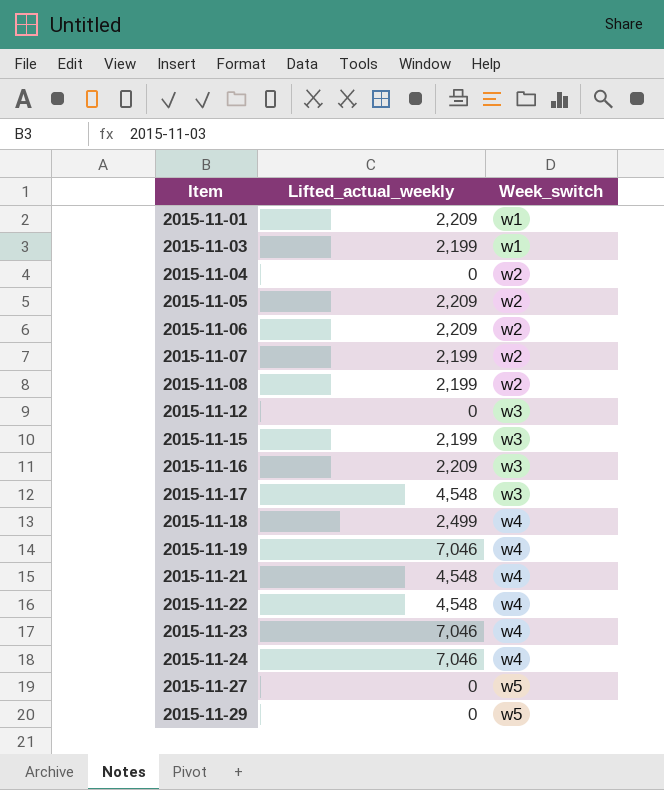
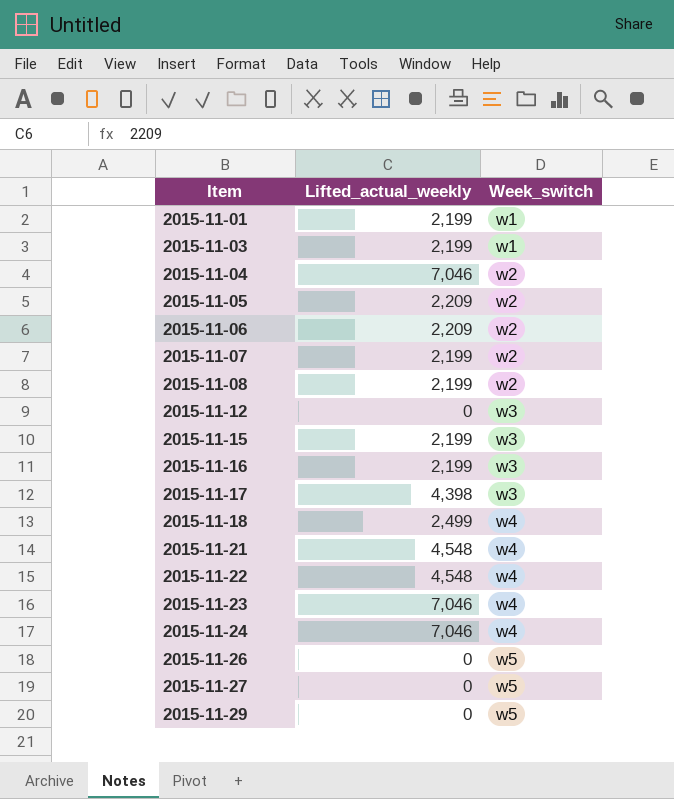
row 2015-11-19: 7,046 | w4 -> none
2015-11-01 | Lifted_actual_weekly: 2,209 -> 2,199
2015-11-04 | Lifted_actual_weekly: 0 -> 7,046
2015-11-16 | Lifted_actual_weekly: 2,209 -> 2,199
2015-11-17 | Lifted_actual_weekly: 4,548 -> 4,398
row 2015-11-26: none -> 0 | w5

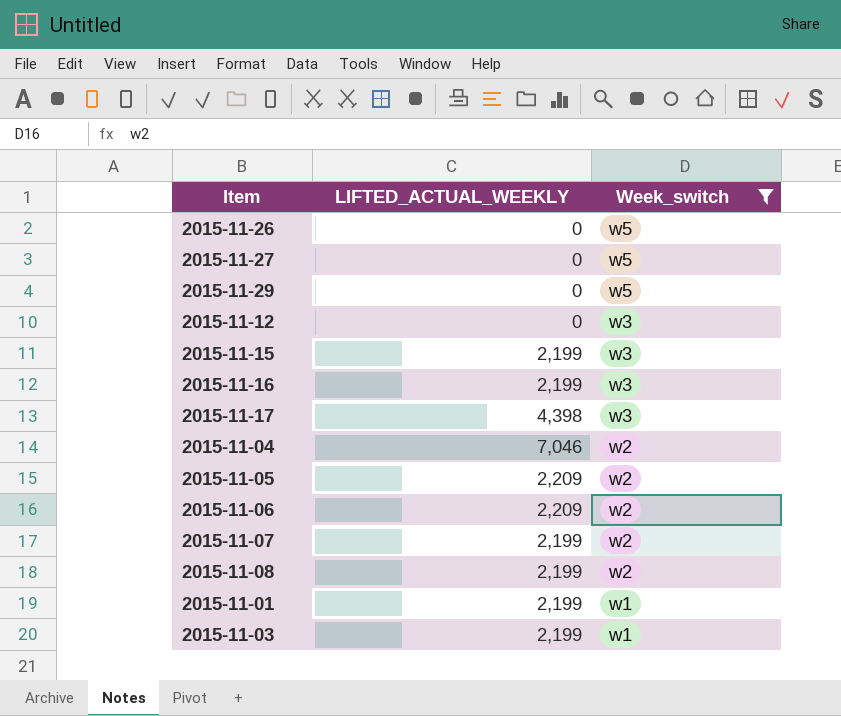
filter: none -> Week_switch != w4
row order: Item ascending -> Week_switch descending
column name: Lifted_actual_weekly -> LIFTED_ACTUAL_WEEKLY

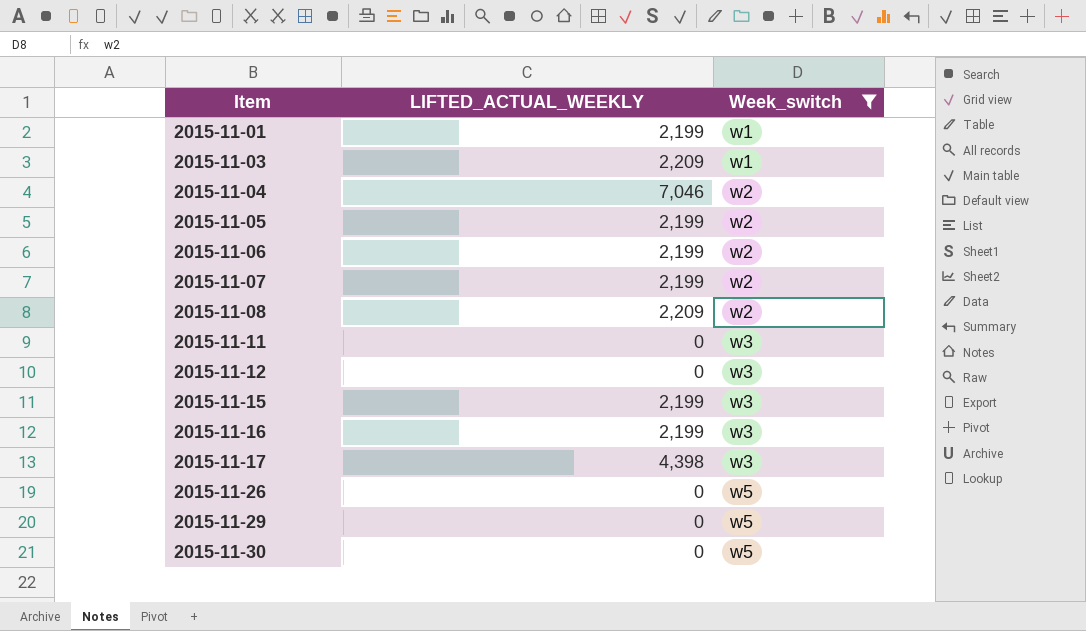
row order: Week_switch descending -> Item ascending
row 2015-11-27: 0 | w5 -> none
2015-11-03 | LIFTED_ACTUAL_WEEKLY: 2,199 -> 2,209
2015-11-05 | LIFTED_ACTUAL_WEEKLY: 2,209 -> 2,199
2015-11-06 | LIFTED_ACTUAL_WEEKLY: 2,209 -> 2,199
2015-11-08 | LIFTED_ACTUAL_WEEKLY: 2,199 -> 2,209
row 2015-11-11: none -> 0 | w3
row 2015-11-30: none -> 0 | w5

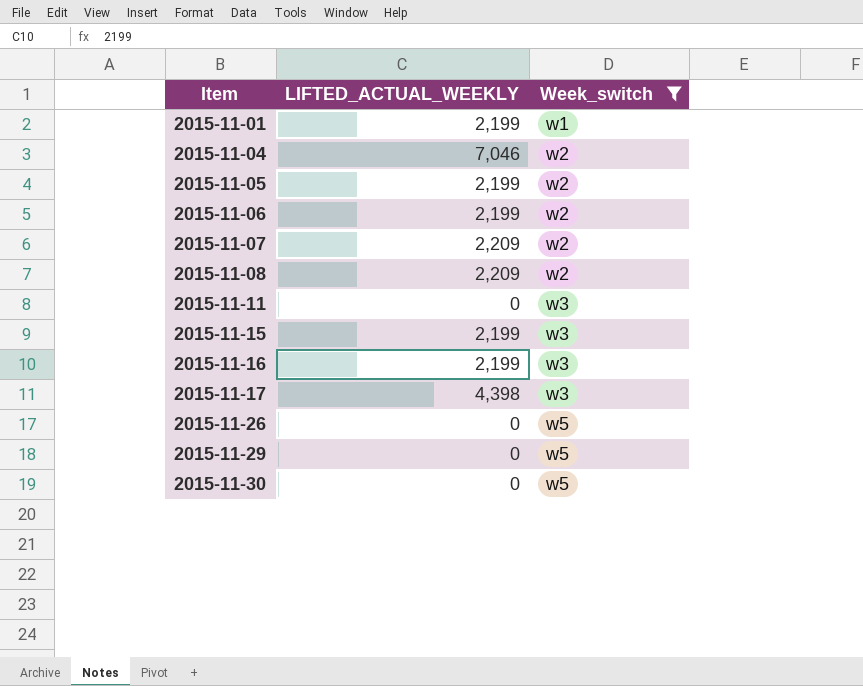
row 2015-11-03: 2,209 | w1 -> none
row 2015-11-12: 0 | w3 -> none
2015-11-07 | LIFTED_ACTUAL_WEEKLY: 2,199 -> 2,209

